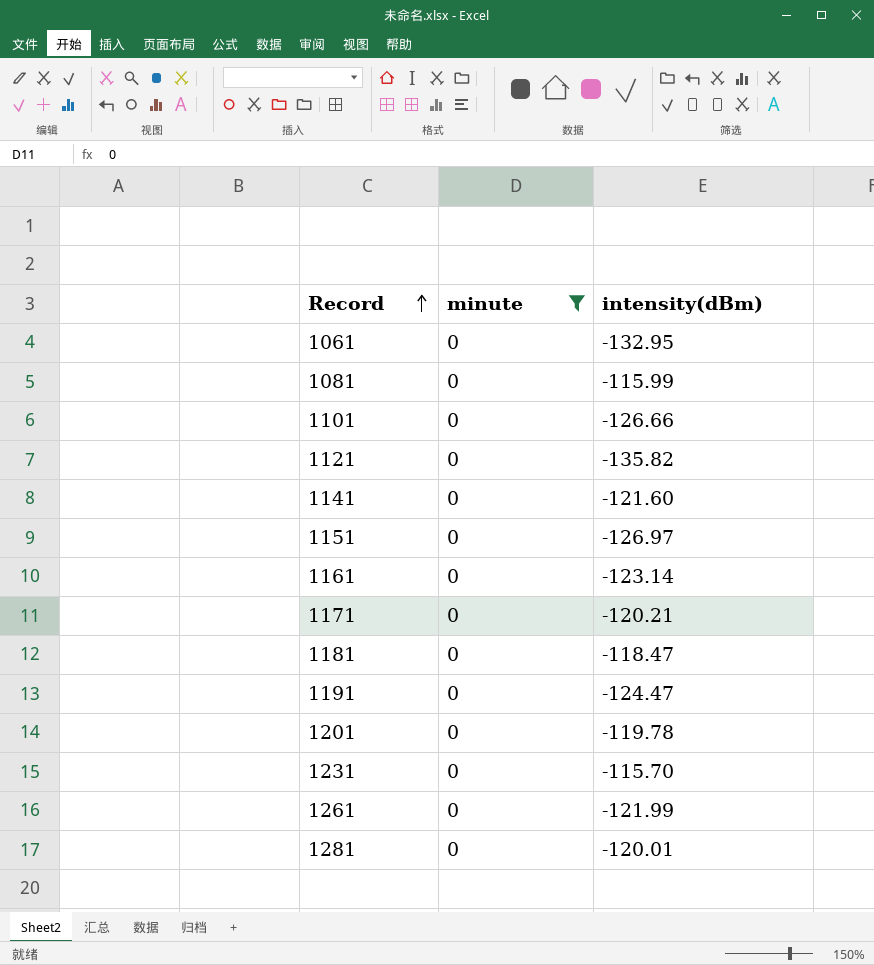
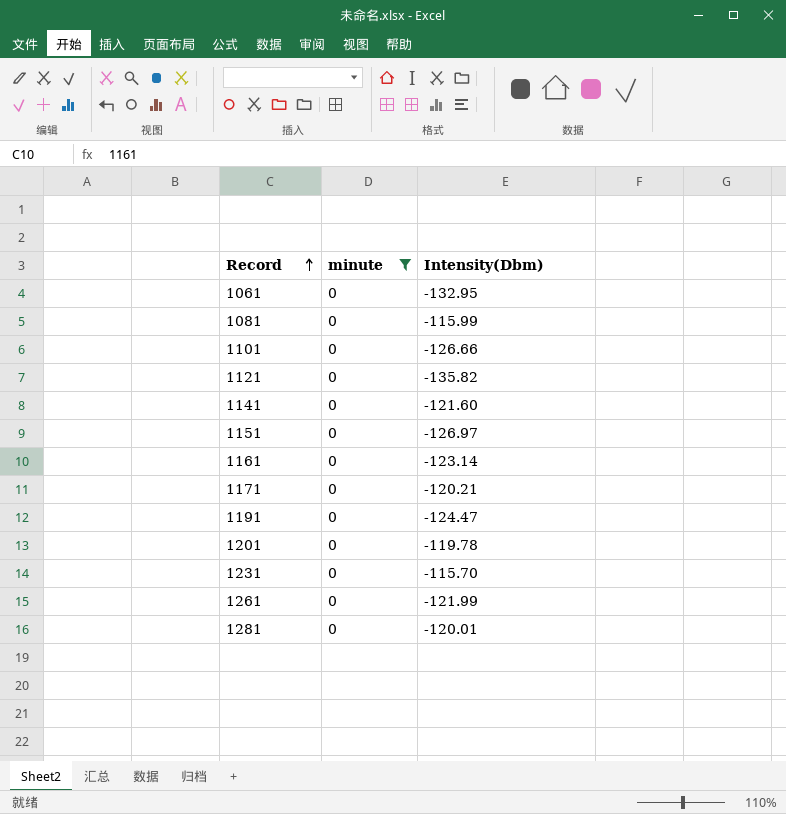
column name: intensity(dBm) -> Intensity(Dbm)
row 1181: 0 | -118.47 -> none

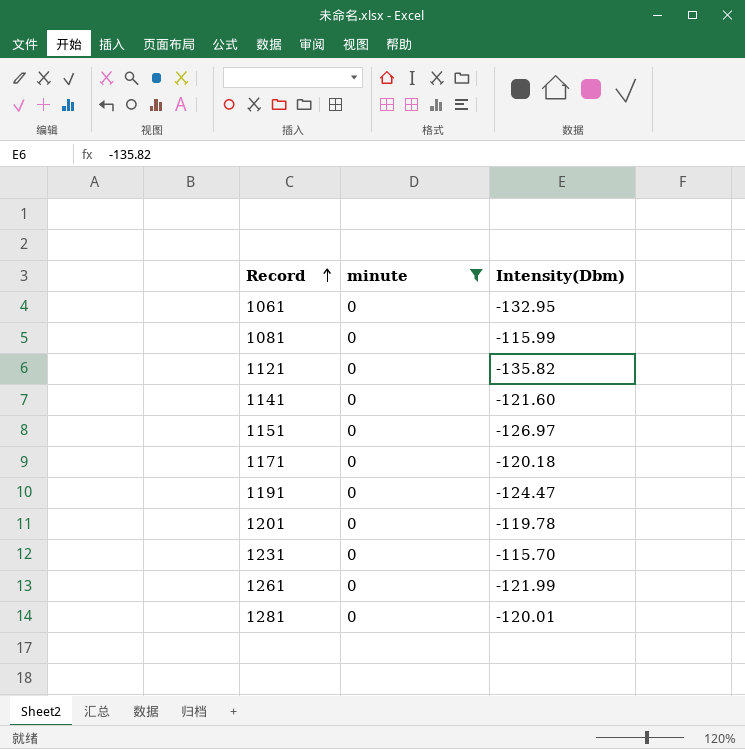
row 1101: 0 | -126.66 -> none
row 1161: 0 | -123.14 -> none
1171 | Intensity(Dbm): -120.21 -> -120.18

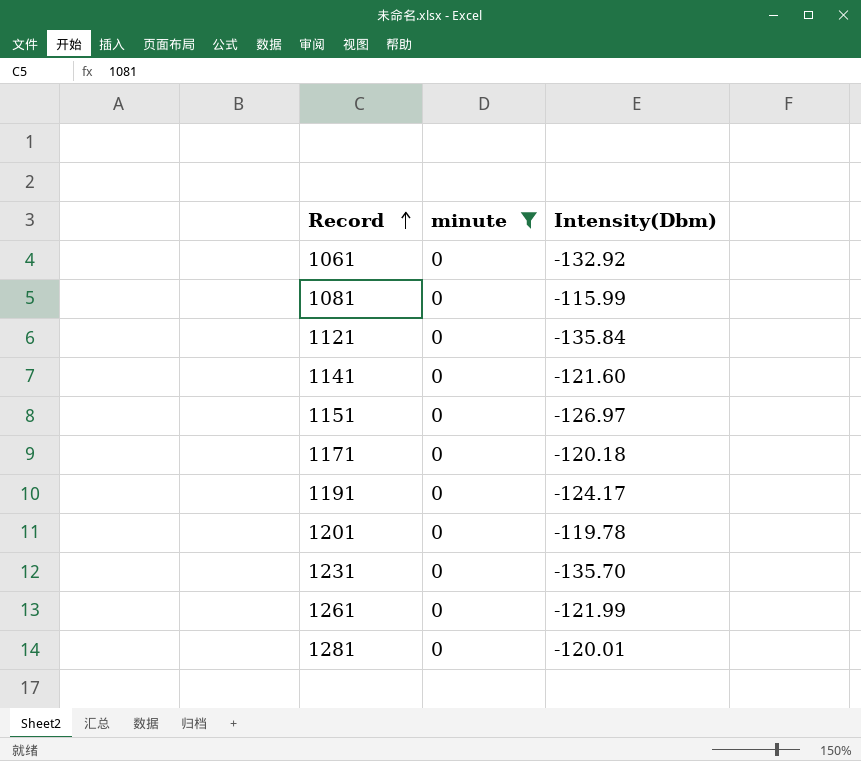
1061 | Intensity(Dbm): -132.95 -> -132.92
1121 | Intensity(Dbm): -135.82 -> -135.84
1191 | Intensity(Dbm): -124.47 -> -124.17
1231 | Intensity(Dbm): -115.70 -> -135.70

